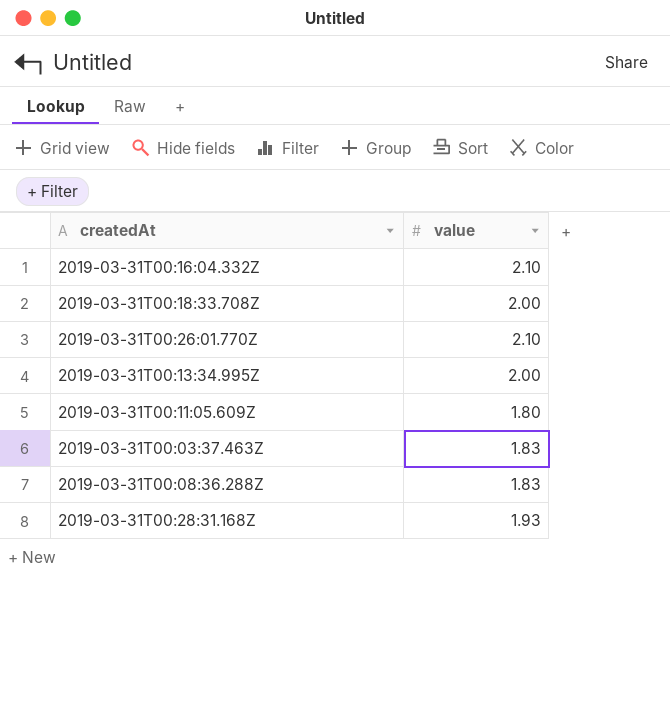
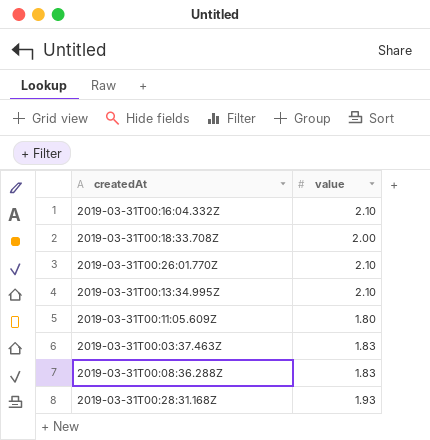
2019-03-31T00:13:34.995Z | value: 2.00 -> 2.10

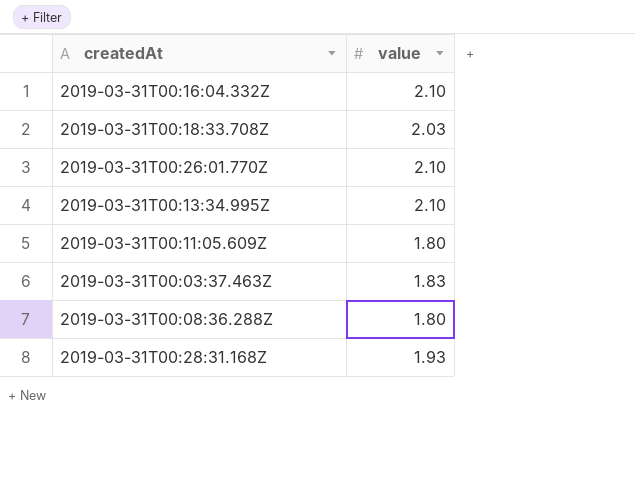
2019-03-31T00:18:33.708Z | value: 2.00 -> 2.03
2019-03-31T00:08:36.288Z | value: 1.83 -> 1.80

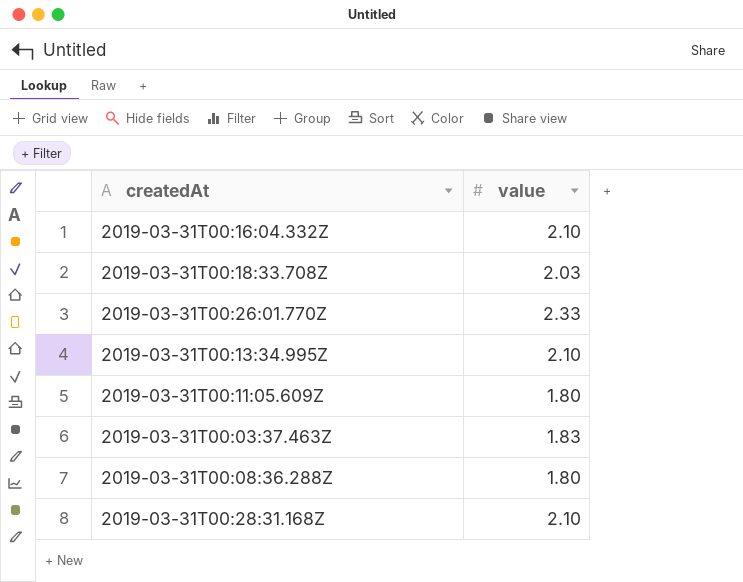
2019-03-31T00:26:01.770Z | value: 2.10 -> 2.33
2019-03-31T00:28:31.168Z | value: 1.93 -> 2.10

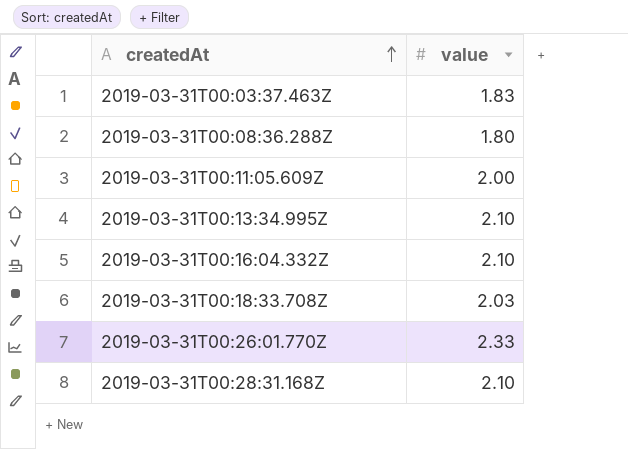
row order: none -> createdAt ascending
2019-03-31T00:11:05.609Z | value: 1.80 -> 2.00

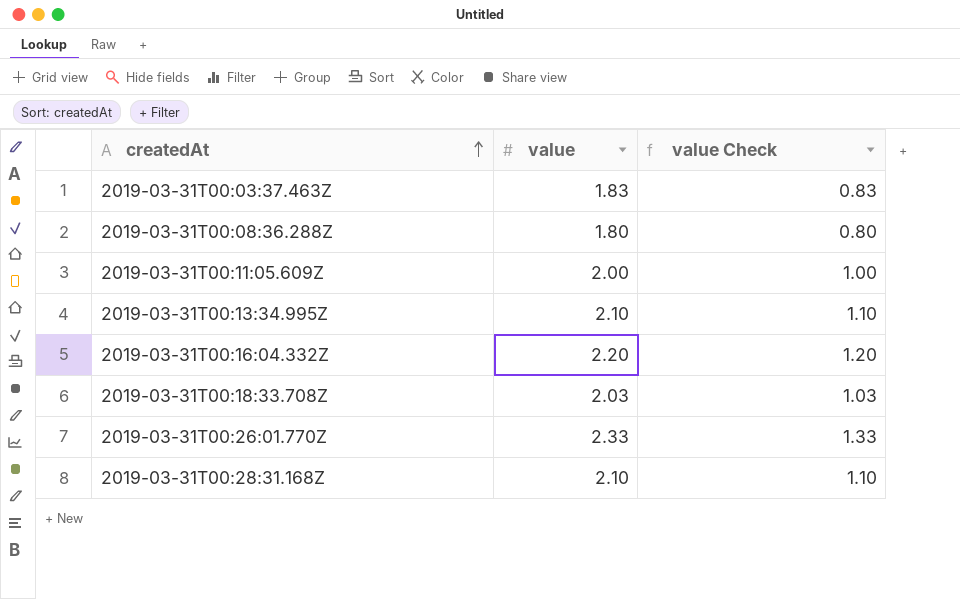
column value Check | formula: none -> [value] - 1
2019-03-31T00:16:04.332Z | value: 2.10 -> 2.20

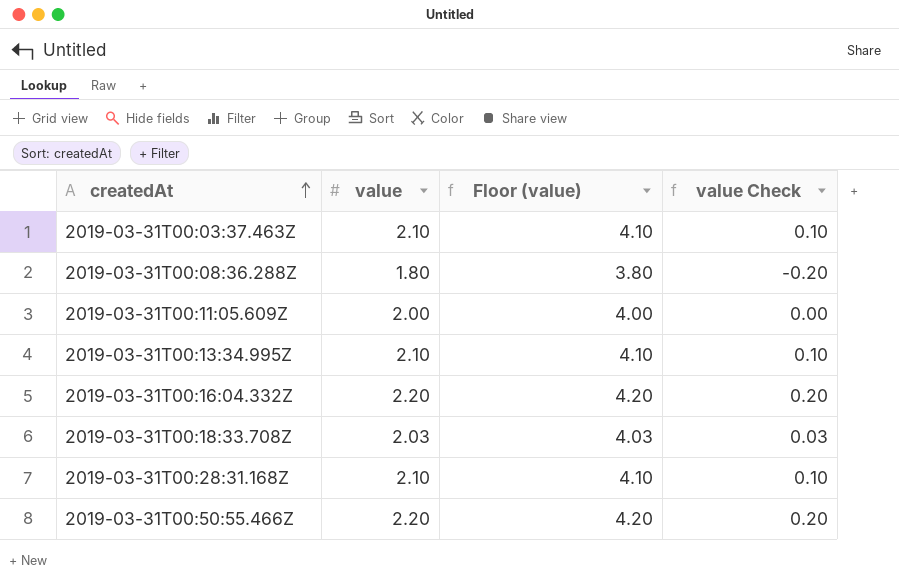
column Floor (value) | formula: none -> [value] + 2
column value Check | formula: [value] - 1 -> [value] - 2
row 2019-03-31T00:26:01.770Z: 2.33 | 1.33 -> none
2019-03-31T00:03:37.463Z | value: 1.83 -> 2.10
row 2019-03-31T00:50:55.466Z: none -> 2.20 | 4.20 | 0.20

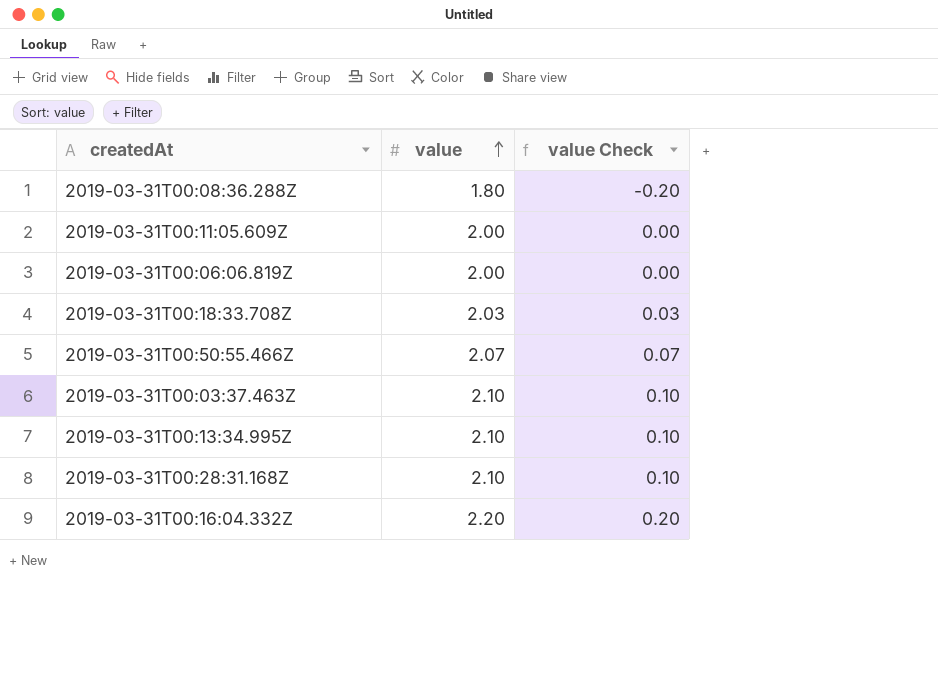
row order: createdAt ascending -> value ascending
column Floor (value) | formula: [value] + 2 -> none
row 2019-03-31T00:06:06.819Z: none -> 2.00 | 0.00
2019-03-31T00:50:55.466Z | value: 2.20 -> 2.07
2019-03-31T00:50:55.466Z | value Check: 0.20 -> 0.07

